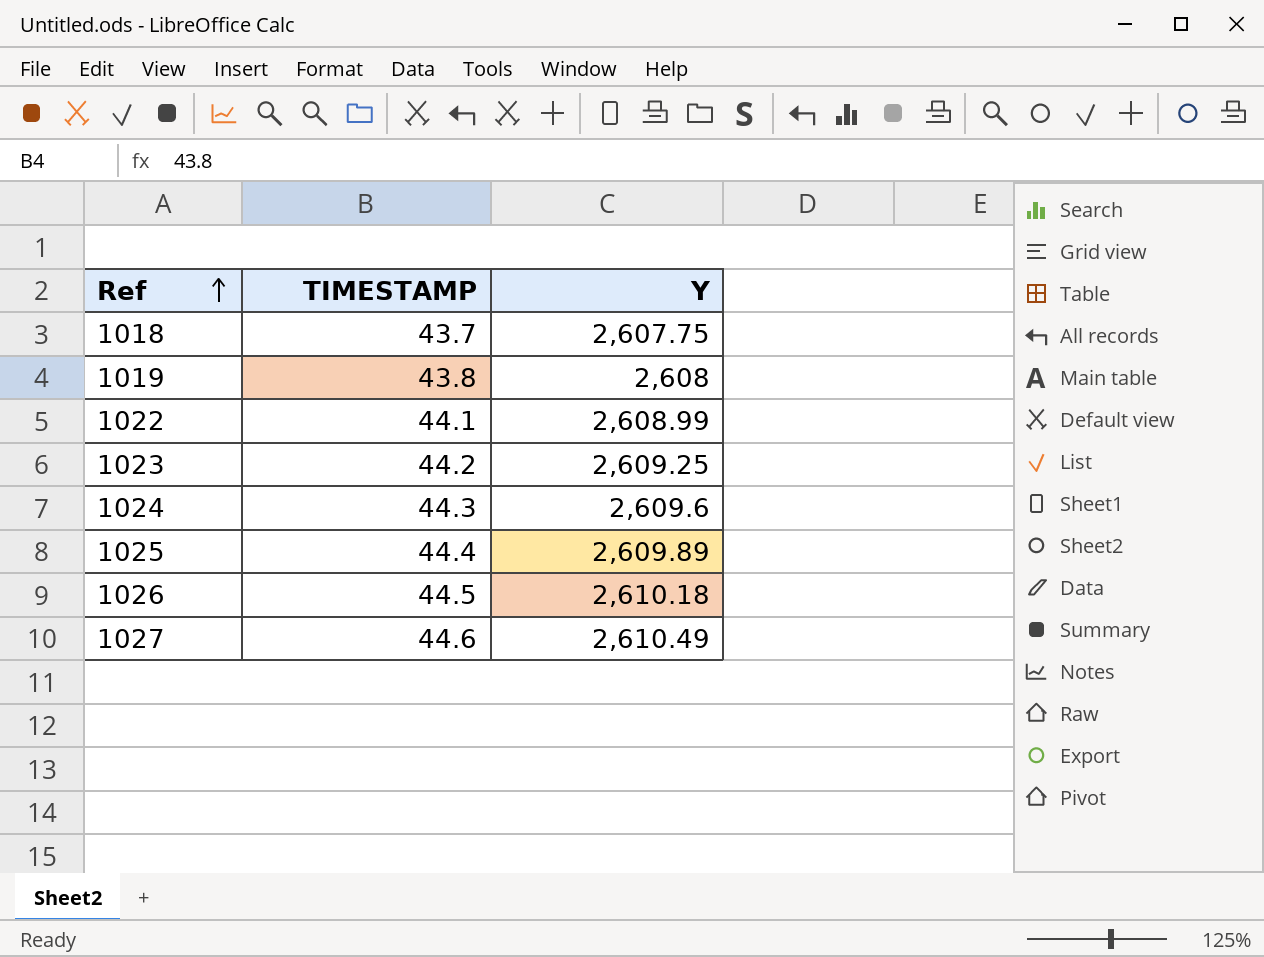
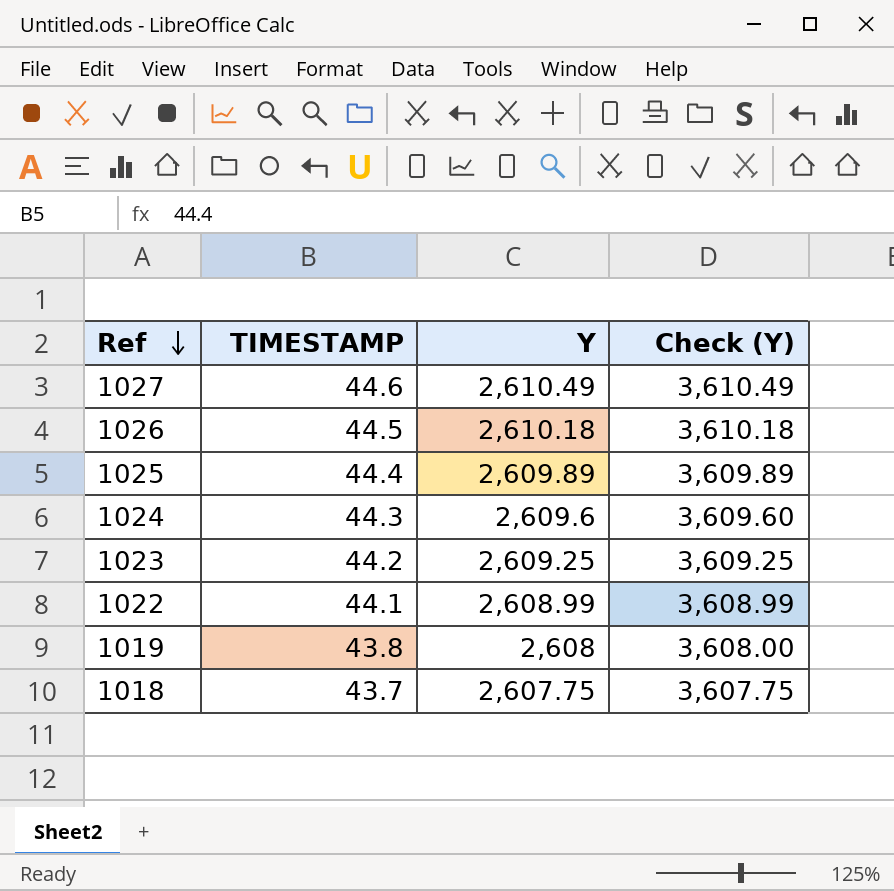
row order: Ref ascending -> Ref descending
column Check (Y) | formula: none -> [Y] + 1000

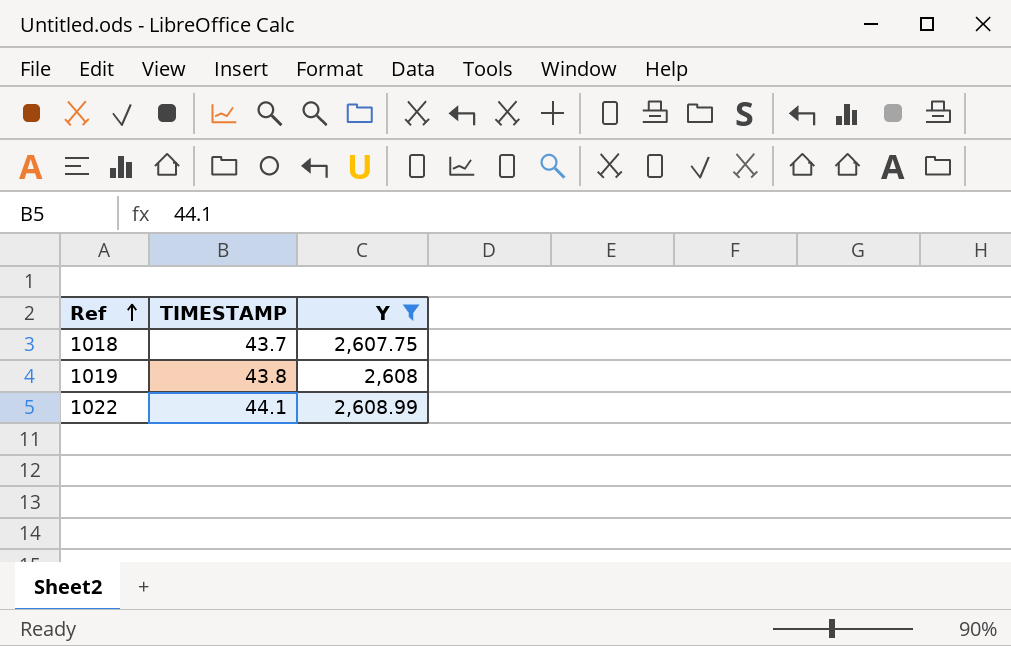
filter: none -> Y <= 2,608.99
row order: Ref descending -> Ref ascending
column Check (Y) | formula: [Y] + 1000 -> none

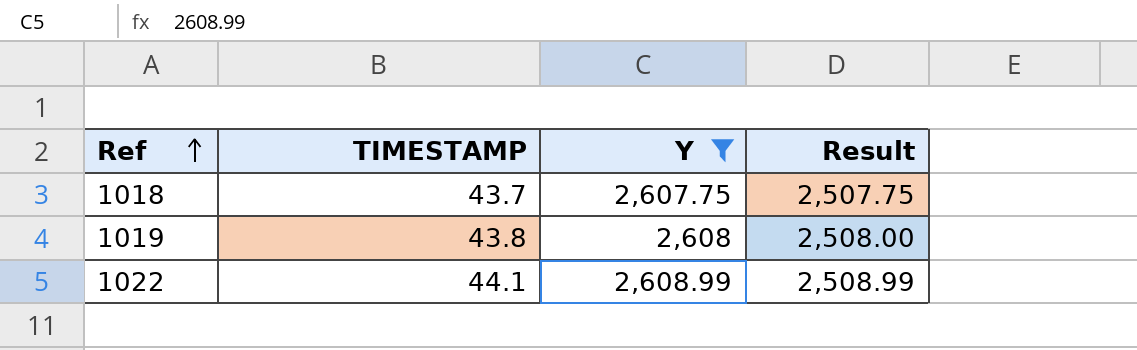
column Result | formula: none -> [Y] - 100

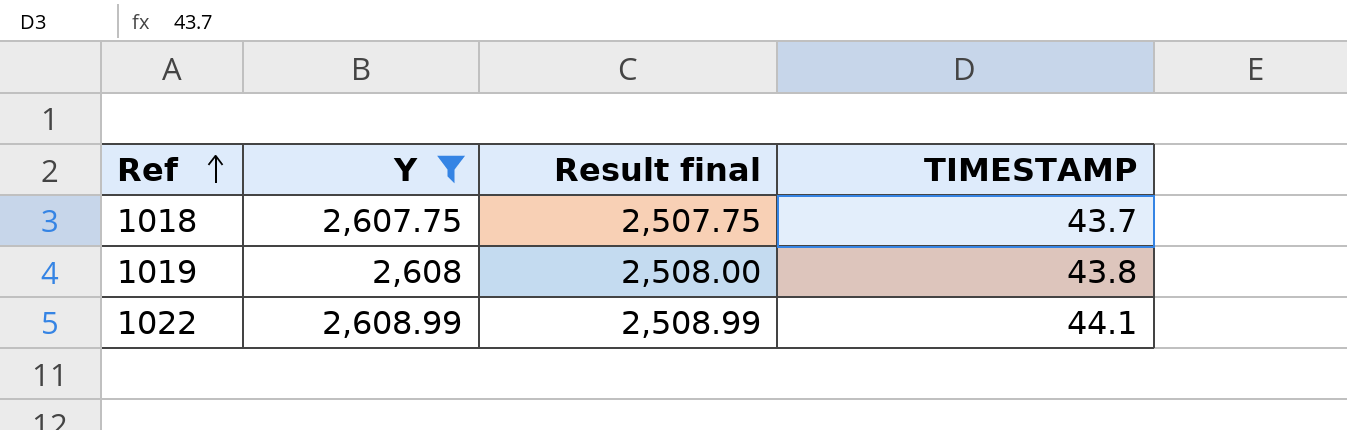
column name: Result -> Result final
column TIMESTAMP | position: 2 -> 4

